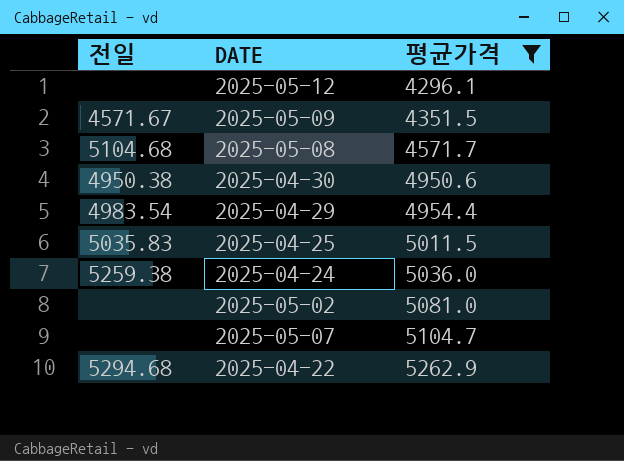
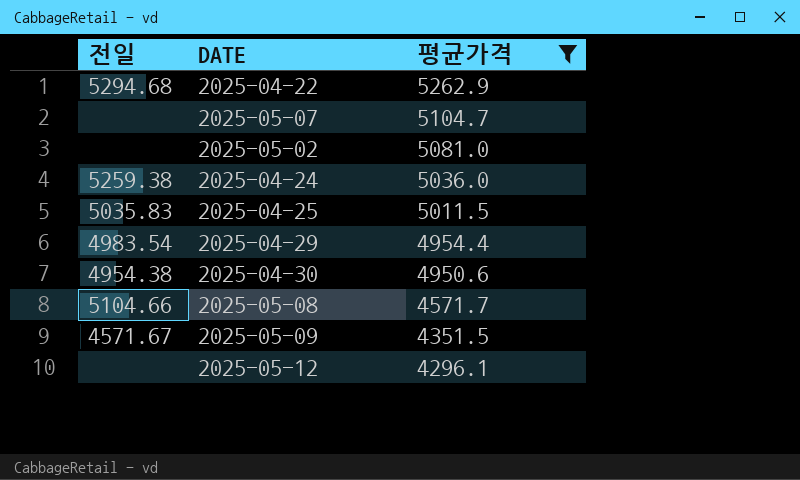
row order: 평균가격 ascending -> 평균가격 descending
2025-04-30 | 전일: 4950.38 -> 4954.38
2025-05-08 | 전일: 5104.68 -> 5104.66

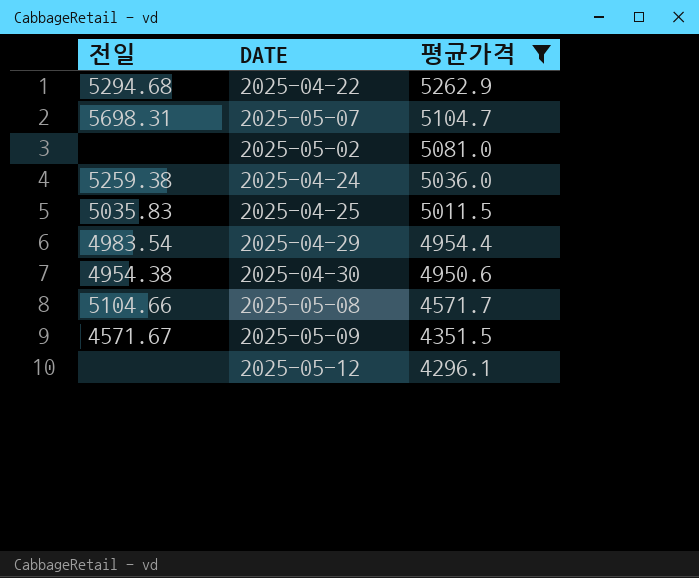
2025-05-07 | 전일: none -> 5698.31

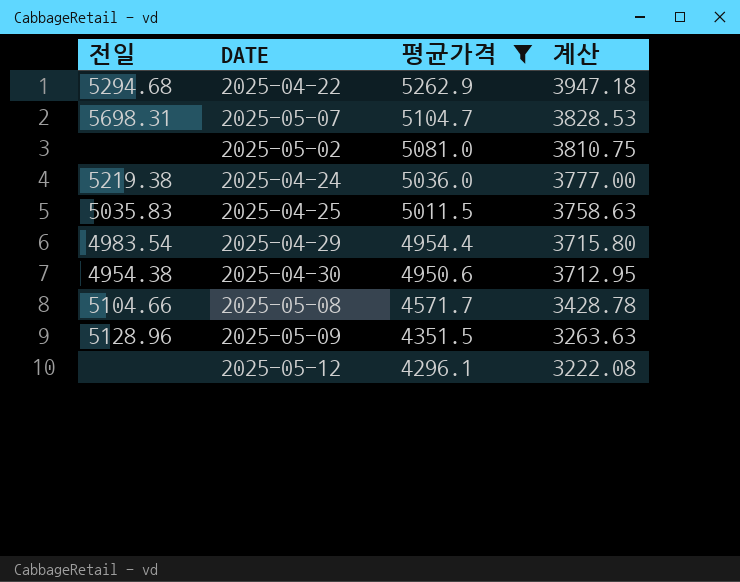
column 계산 | formula: none -> [평균가격] * 0.75
2025-04-24 | 전일: 5259.38 -> 5219.38
2025-05-09 | 전일: 4571.67 -> 5128.96

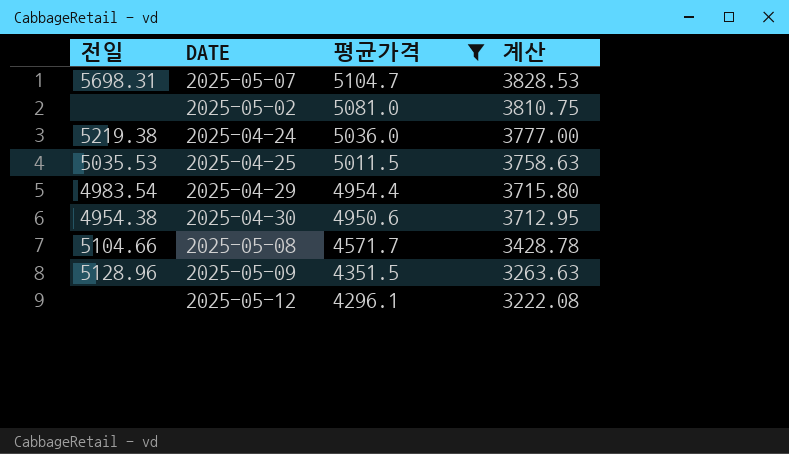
row 2025-04-22: 5294.68 | 5262.9 | 3947.18 -> none
2025-04-25 | 전일: 5035.83 -> 5035.53

